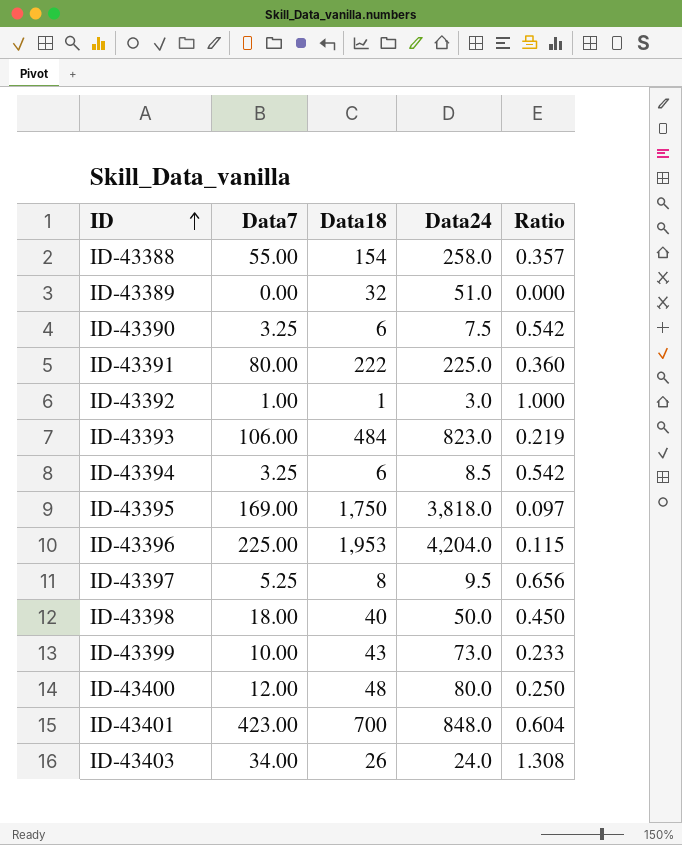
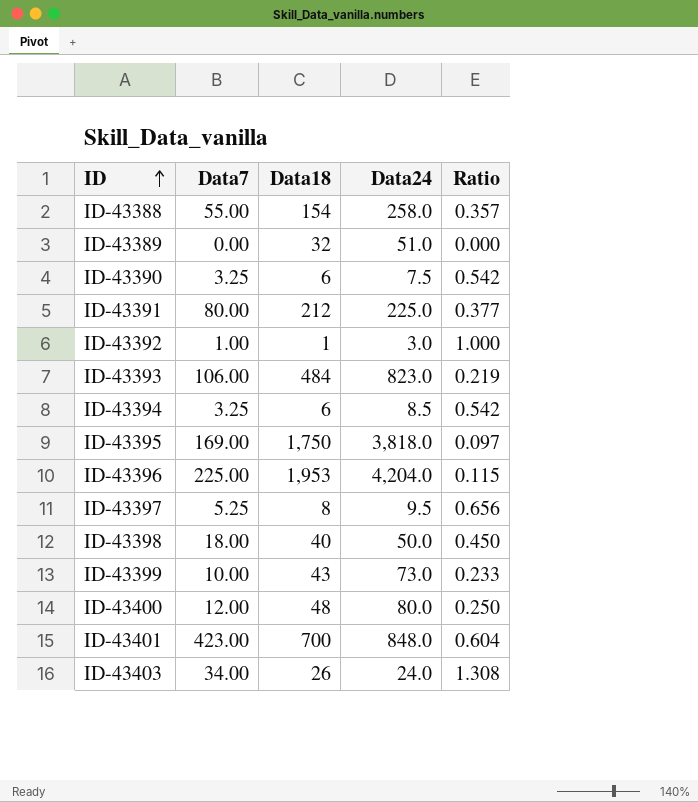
ID-43391 | Data18: 222 -> 212
ID-43391 | Ratio: 0.360 -> 0.377

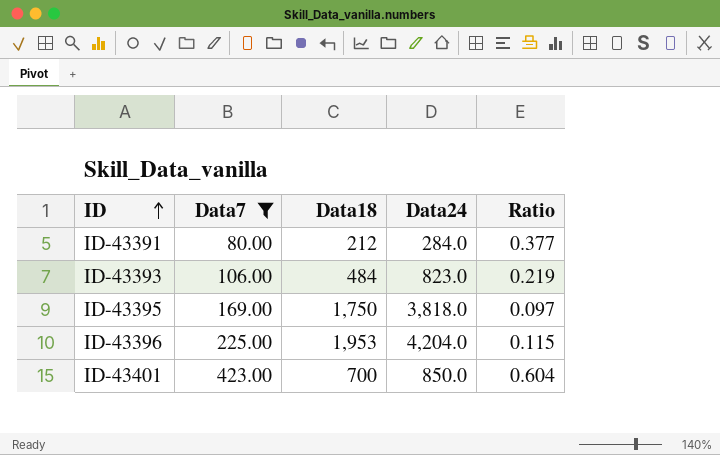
filter: none -> Data7 >= 80.00
ID-43391 | Data24: 225.0 -> 284.0
ID-43401 | Data24: 848.0 -> 850.0

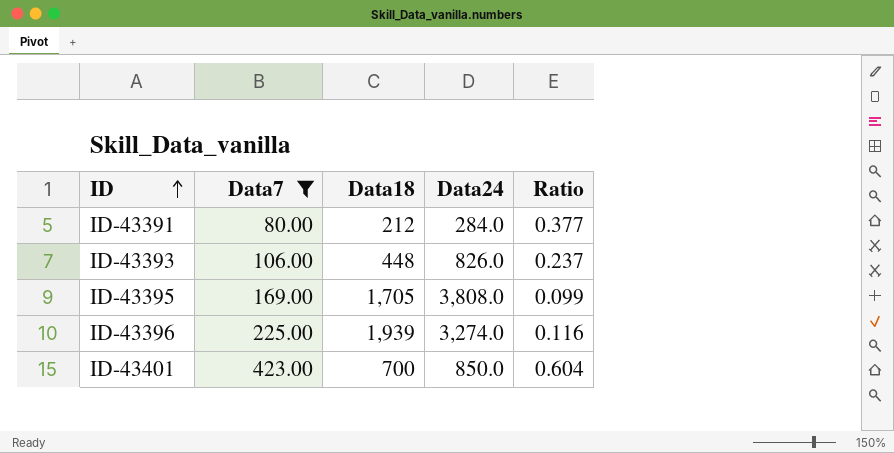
ID-43393 | Data18: 484 -> 448
ID-43393 | Data24: 823.0 -> 826.0
ID-43393 | Ratio: 0.219 -> 0.237
ID-43395 | Data18: 1,750 -> 1,705
ID-43395 | Data24: 3,818.0 -> 3,808.0
ID-43395 | Ratio: 0.097 -> 0.099
ID-43396 | Data18: 1,953 -> 1,939
ID-43396 | Data24: 4,204.0 -> 3,274.0
ID-43396 | Ratio: 0.115 -> 0.116

